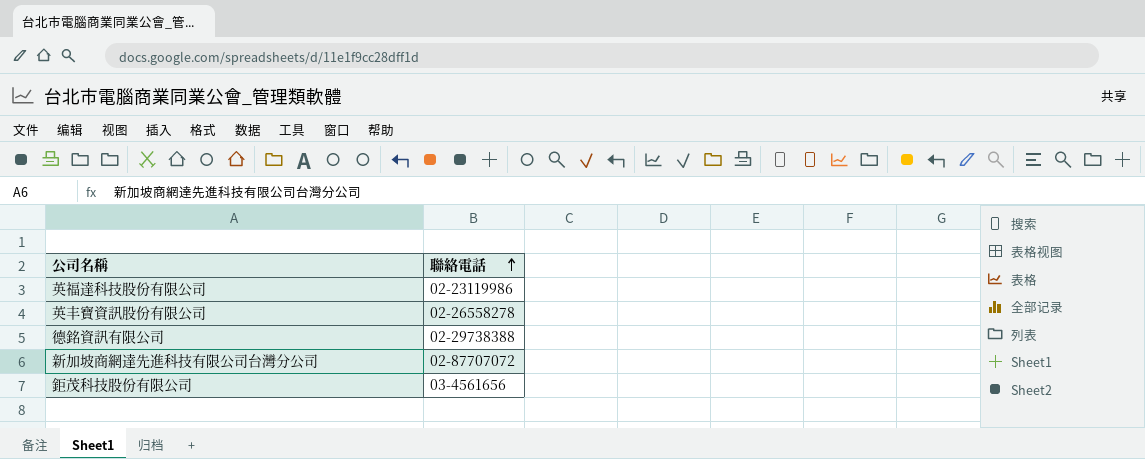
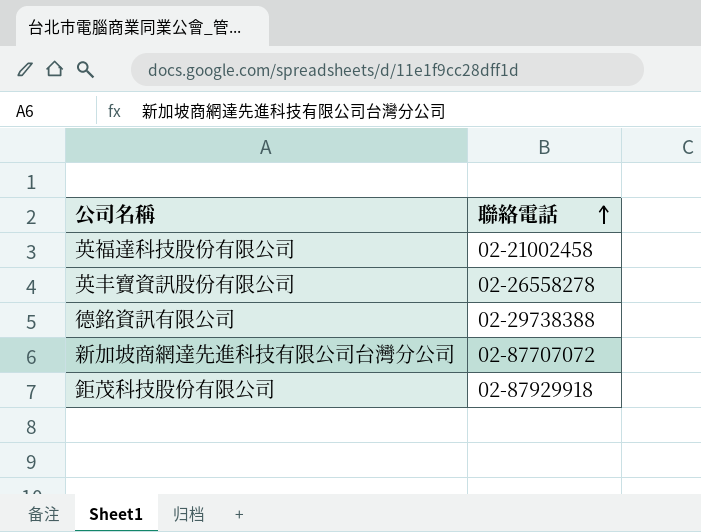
英福達科技股份有限公司 | 聯絡電話: 02-23119986 -> 02-21002458
鉅茂科技股份有限公司 | 聯絡電話: 03-4561656 -> 02-87929918

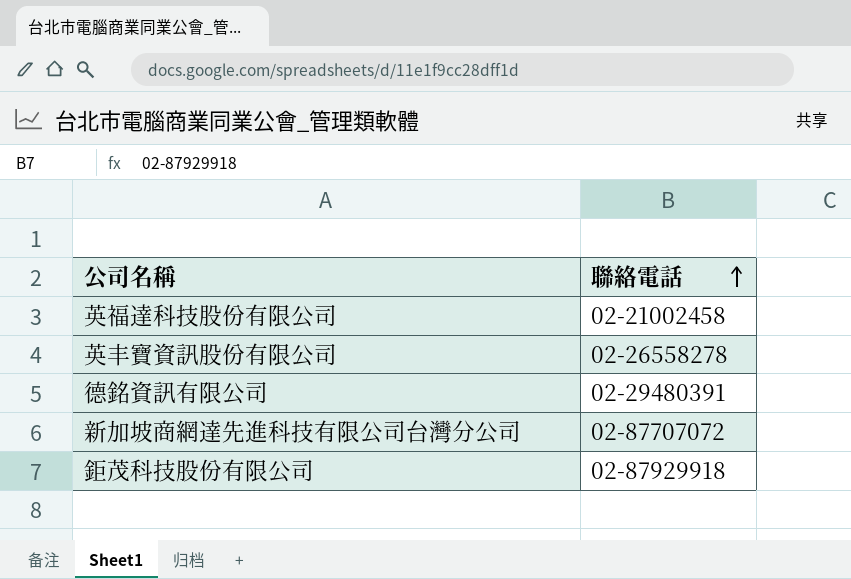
德銘資訊有限公司 | 聯絡電話: 02-29738388 -> 02-29480391

